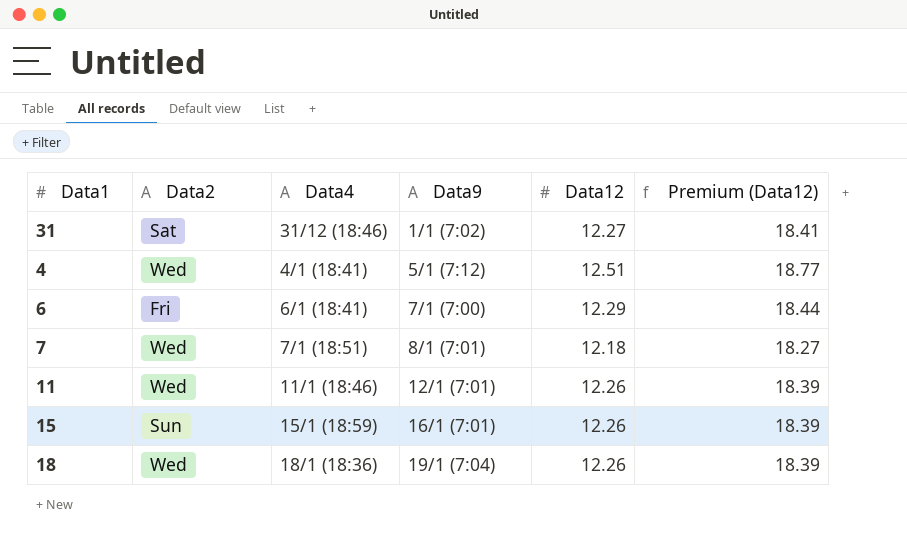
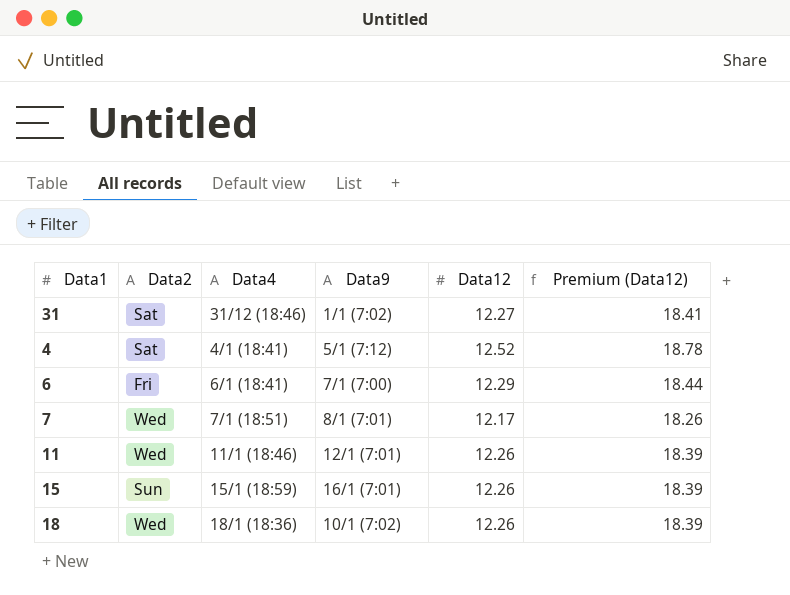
4 | Data2: Wed -> Sat
4 | Data12: 12.51 -> 12.52
4 | Premium (Data12): 18.77 -> 18.78
7 | Data12: 12.18 -> 12.17
7 | Premium (Data12): 18.27 -> 18.26
18 | Data9: 19/1 (7:04) -> 10/1 (7:02)

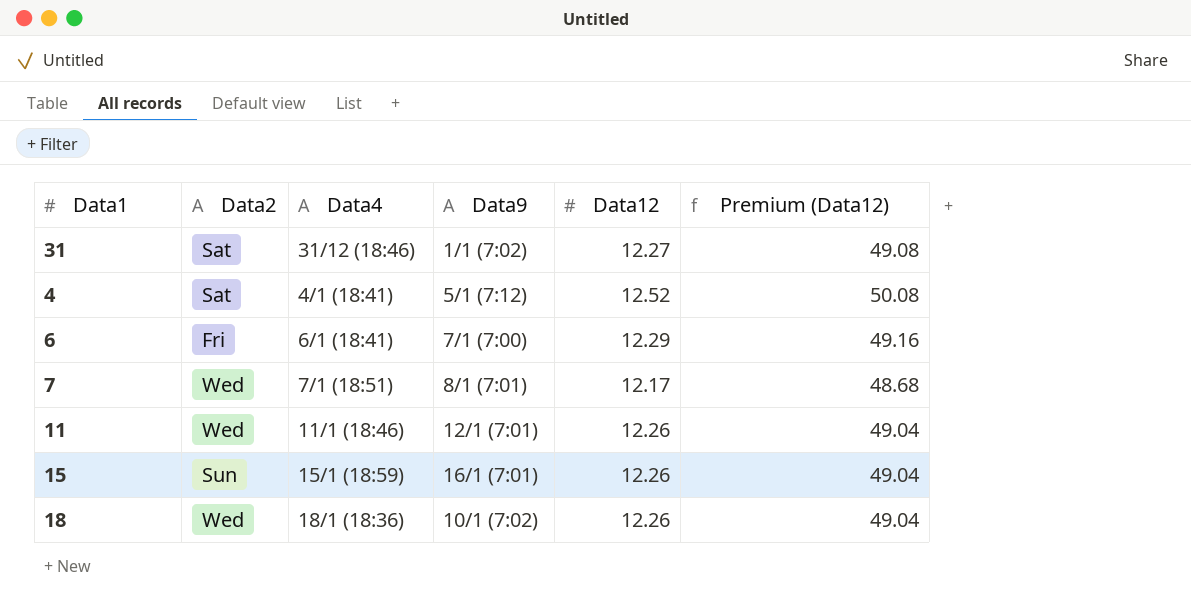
column Premium (Data12) | formula: [Data12] * 1.5 -> [Data12] * 4

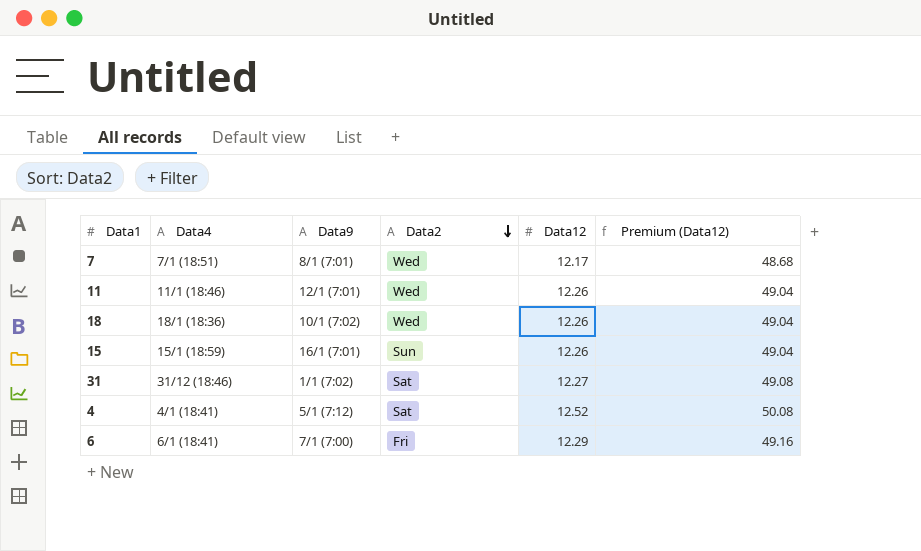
row order: none -> Data2 descending
column Data2 | position: 2 -> 4

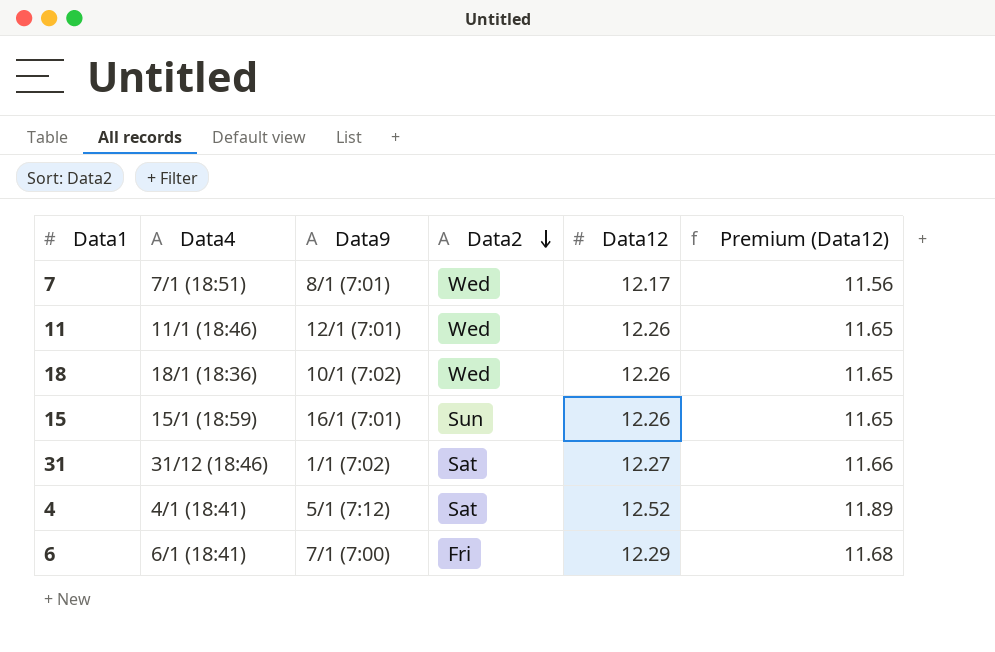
column Premium (Data12) | formula: [Data12] * 4 -> [Data12] * 0.95

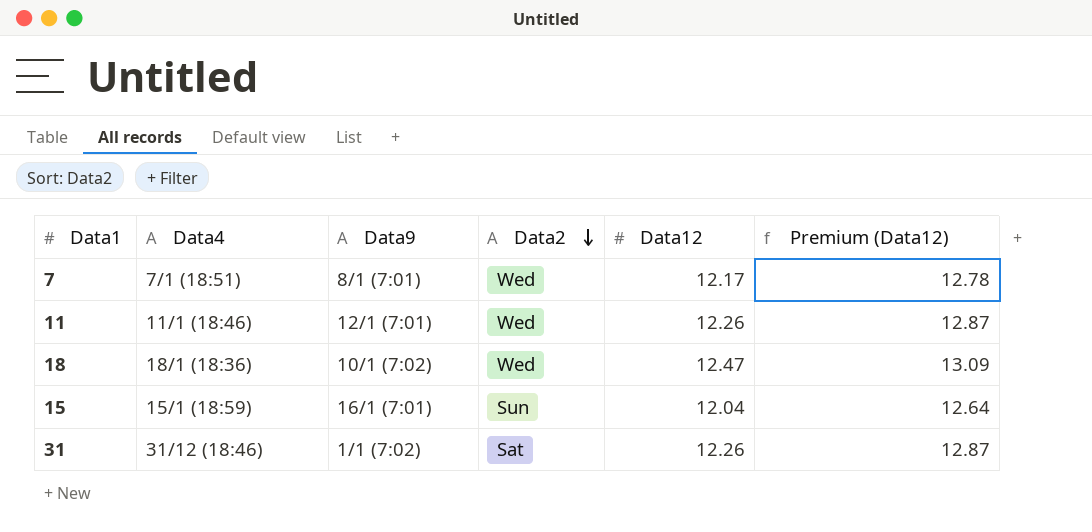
column Premium (Data12) | formula: [Data12] * 0.95 -> [Data12] * 1.05
row 4: 4/1 (18:41) | 5/1 (7:12) | Sat | 12.52 | 11.89 -> none
row 6: 6/1 (18:41) | 7/1 (7:00) | Fri | 12.29 | 11.68 -> none
18 | Data12: 12.26 -> 12.47
15 | Data12: 12.26 -> 12.04
31 | Data12: 12.27 -> 12.26

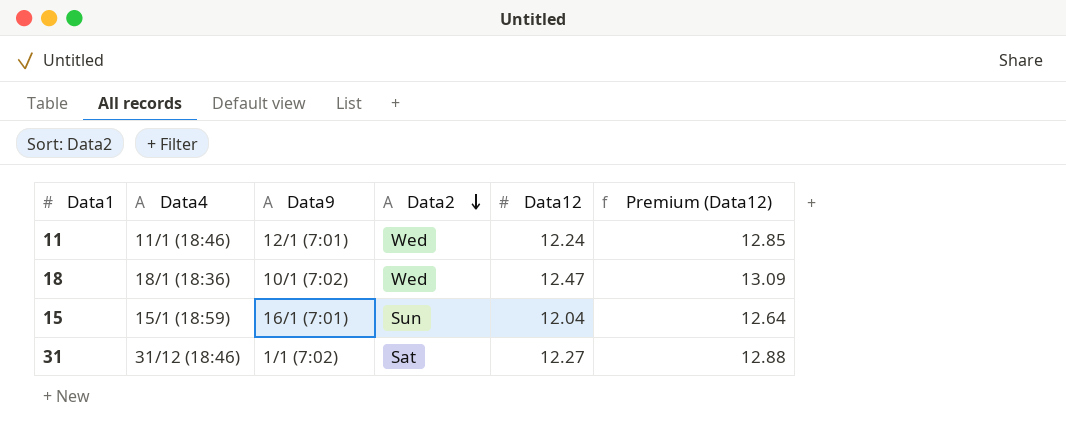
row 7: 7/1 (18:51) | 8/1 (7:01) | Wed | 12.17 | 12.78 -> none
11 | Data12: 12.26 -> 12.24
11 | Premium (Data12): 12.87 -> 12.85
31 | Data12: 12.26 -> 12.27
31 | Premium (Data12): 12.87 -> 12.88

